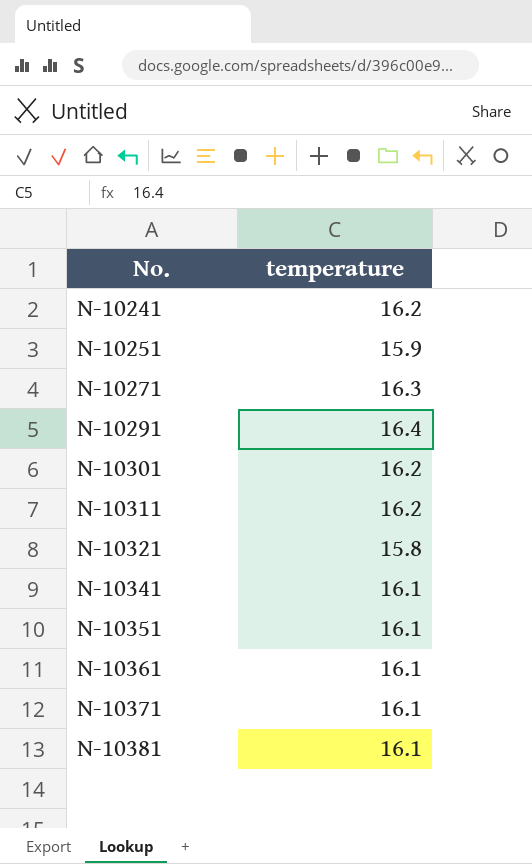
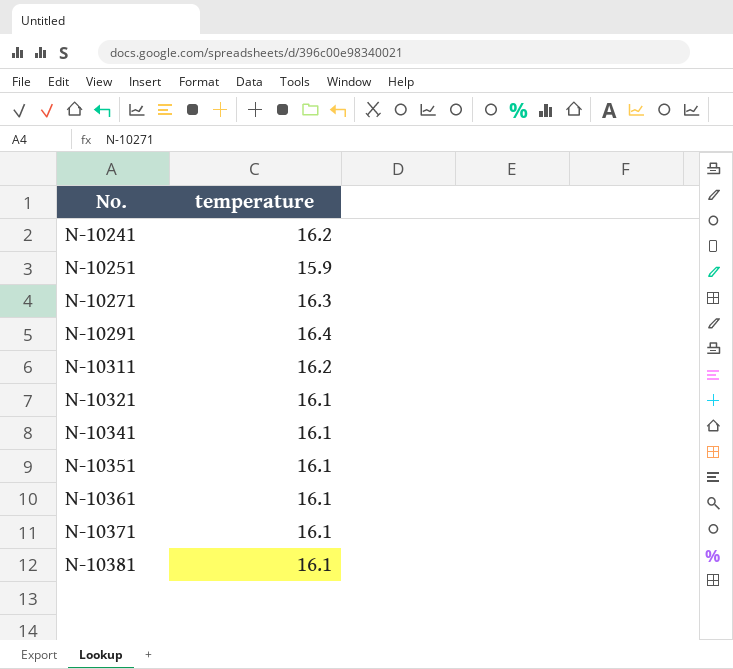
row N-10301: 16.2 -> none
N-10321 | temperature: 15.8 -> 16.1

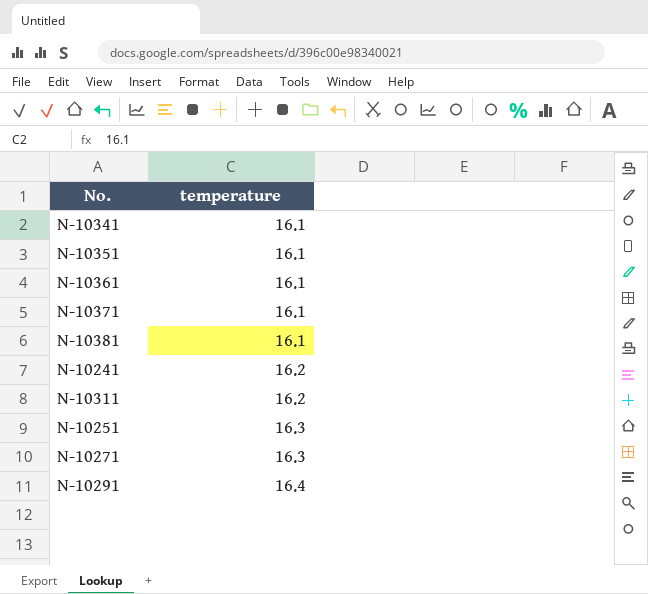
row order: No. ascending -> temperature ascending
row N-10321: 16.1 -> none
N-10251 | temperature: 15.9 -> 16.3

